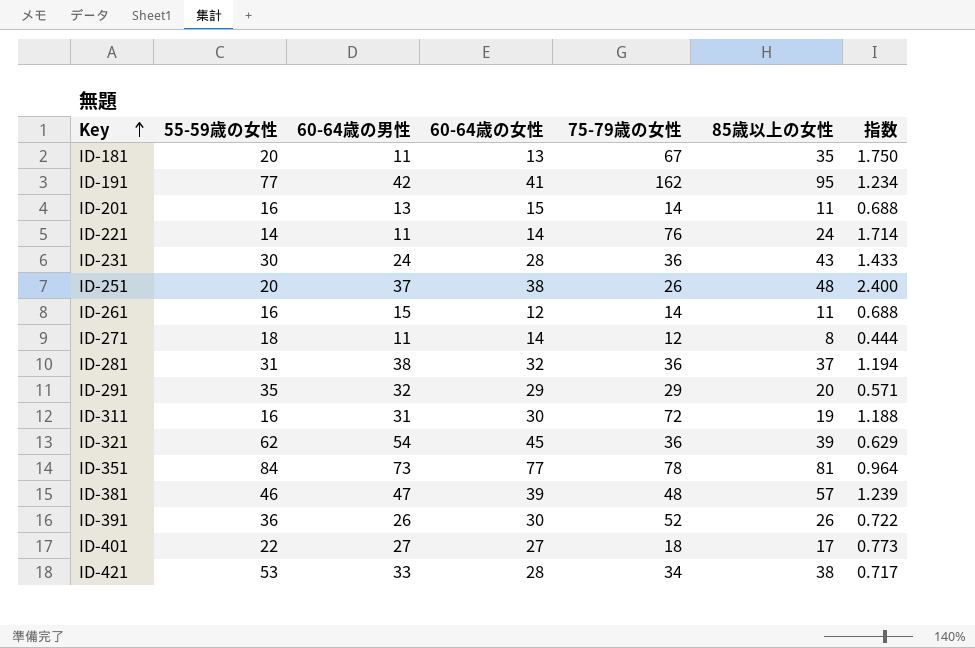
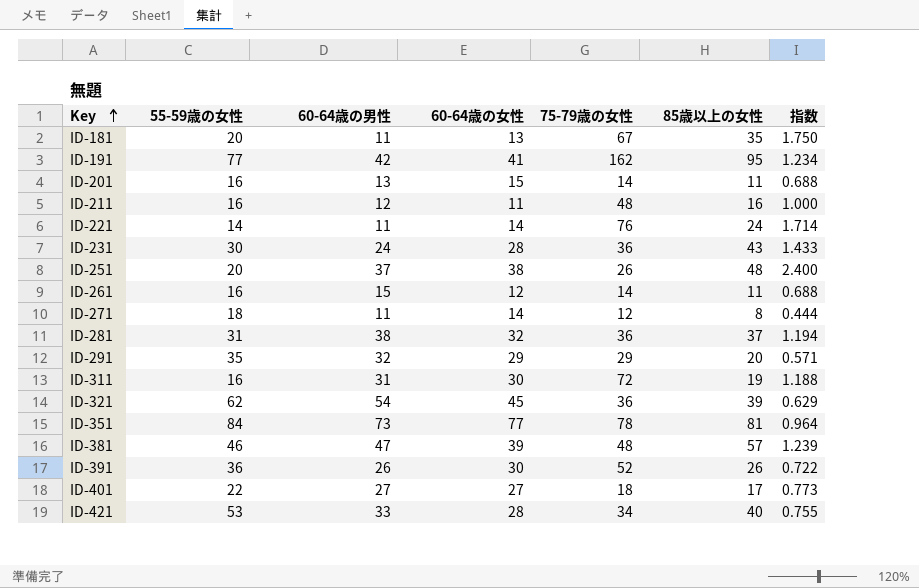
row ID-211: none -> 16 | 12 | 11 | 48 | 16 | 1.000
ID-421 | 85歳以上の女性: 38 -> 40
ID-421 | 指数: 0.717 -> 0.755

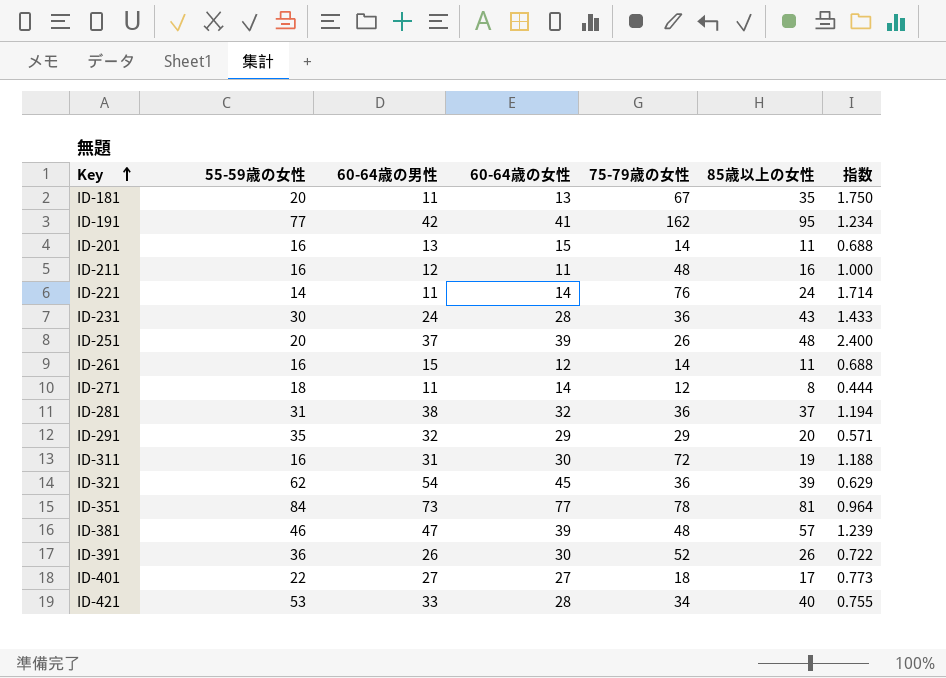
ID-251 | 60-64歳の女性: 38 -> 39

